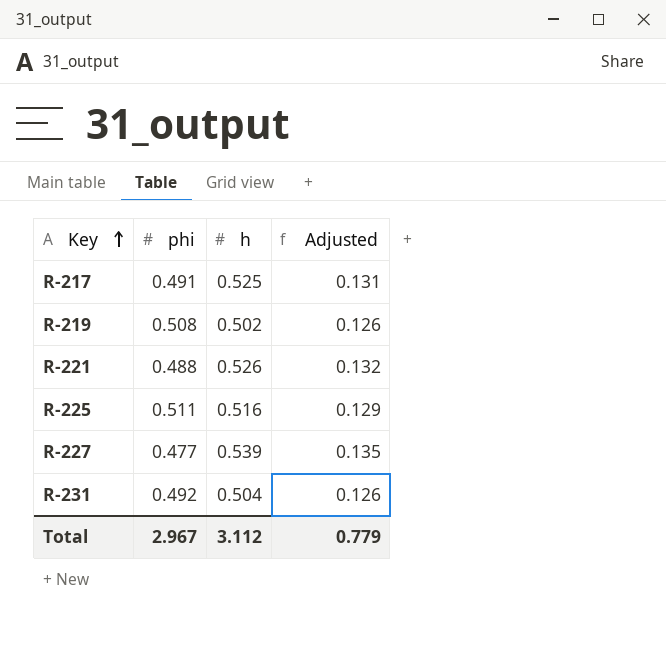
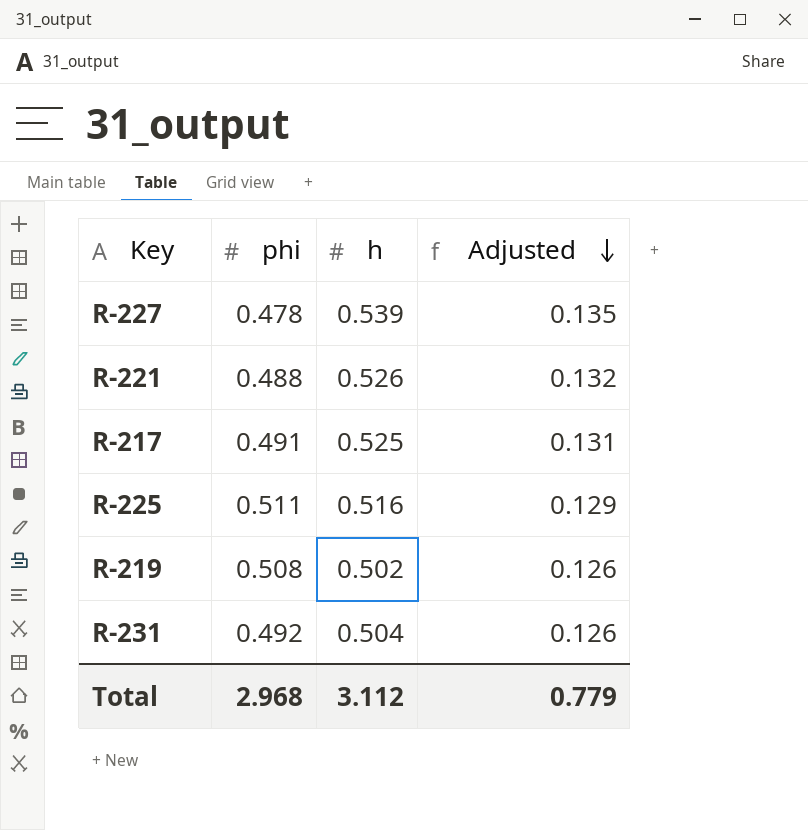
row order: Key ascending -> Adjusted descending
R-227 | phi: 0.477 -> 0.478
Total | phi: 2.967 -> 2.968

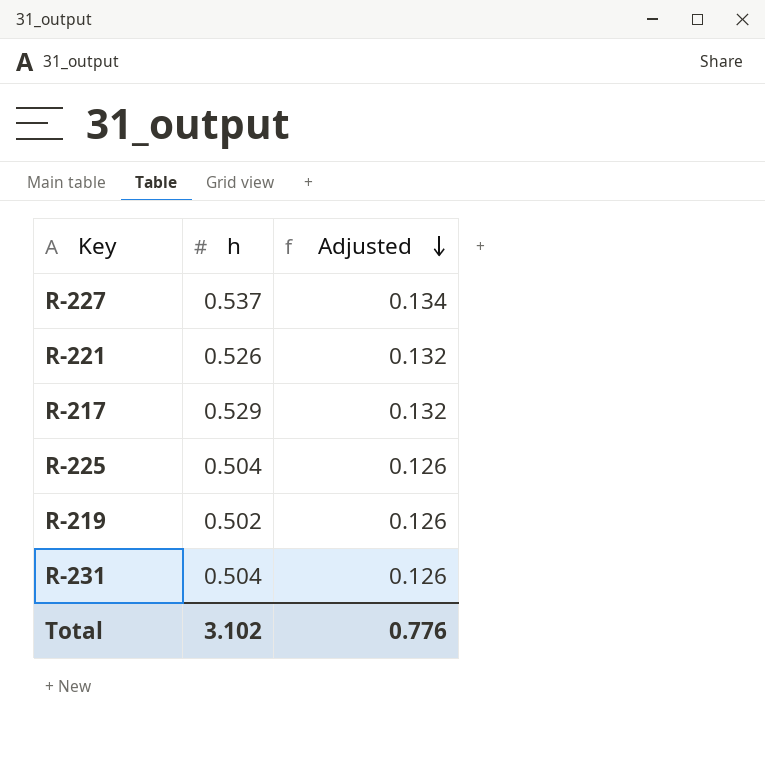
column phi | position: 2 -> none
R-227 | h: 0.539 -> 0.537
R-227 | Adjusted: 0.135 -> 0.134
R-217 | h: 0.525 -> 0.529
R-217 | Adjusted: 0.131 -> 0.132
R-225 | h: 0.516 -> 0.504
R-225 | Adjusted: 0.129 -> 0.126
Total | h: 3.112 -> 3.102
Total | Adjusted: 0.779 -> 0.776

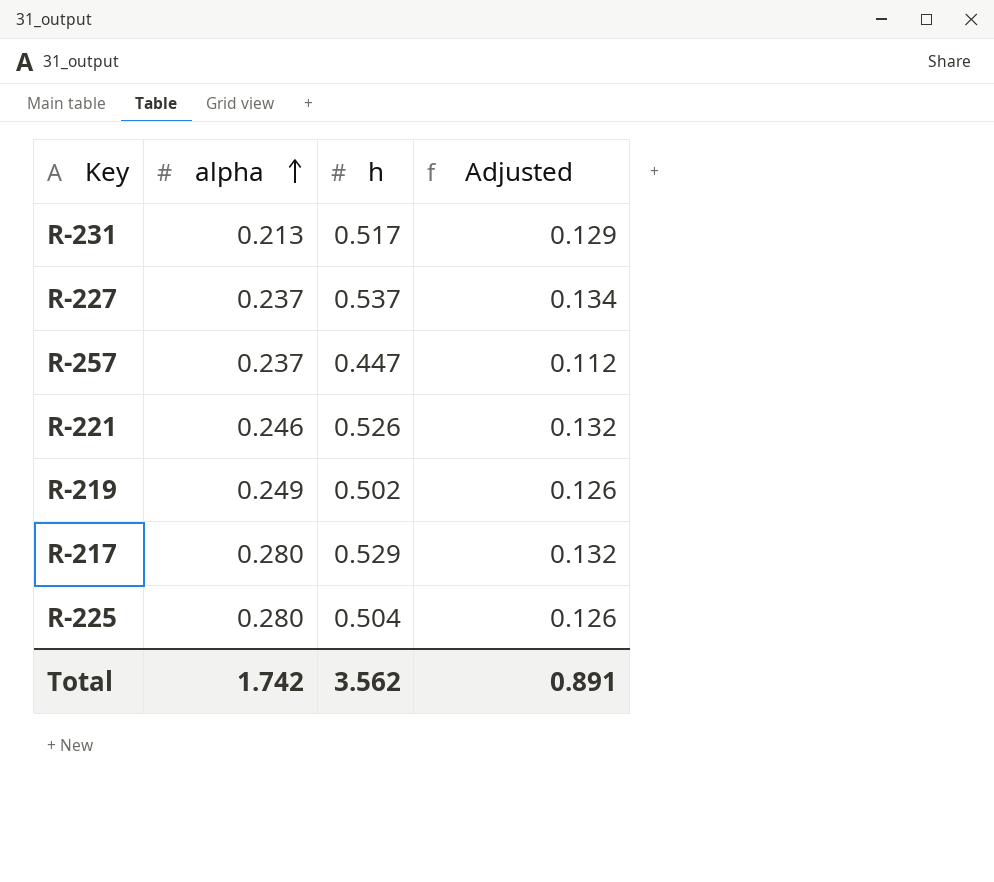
row order: Adjusted descending -> alpha ascending
column alpha | position: none -> 2
R-231 | h: 0.504 -> 0.517
R-231 | Adjusted: 0.126 -> 0.129
row R-257: none -> 0.237 | 0.447 | 0.112
Total | h: 3.102 -> 3.562
Total | Adjusted: 0.776 -> 0.891

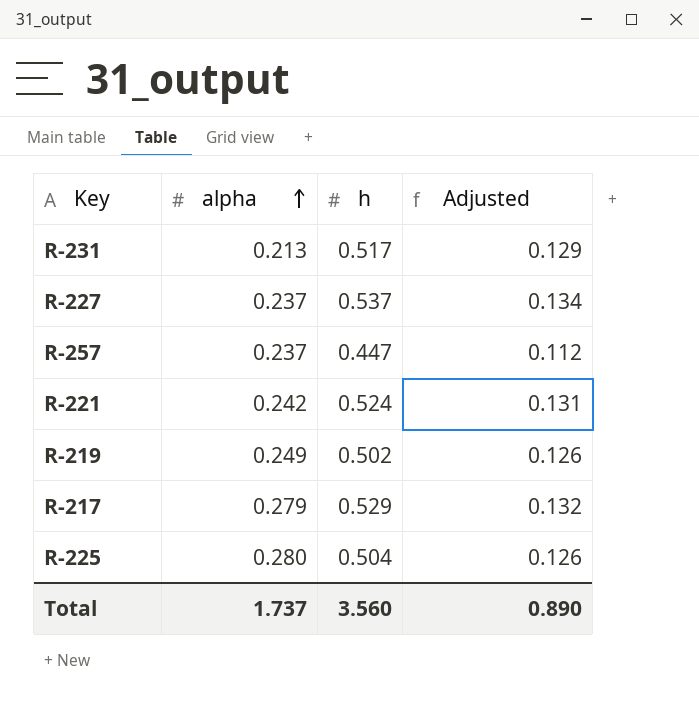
R-221 | alpha: 0.246 -> 0.242
R-221 | h: 0.526 -> 0.524
R-221 | Adjusted: 0.132 -> 0.131
R-217 | alpha: 0.280 -> 0.279
Total | alpha: 1.742 -> 1.737
Total | h: 3.562 -> 3.560
Total | Adjusted: 0.891 -> 0.890

